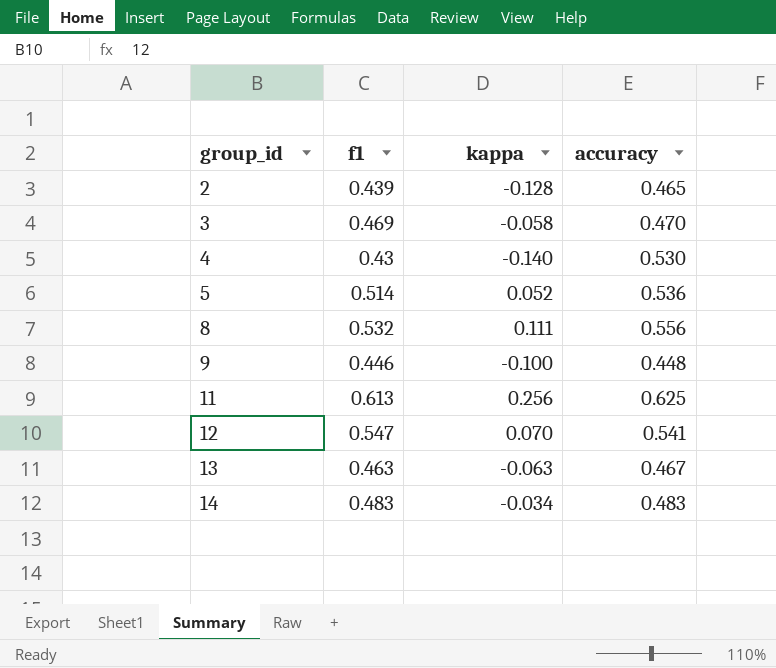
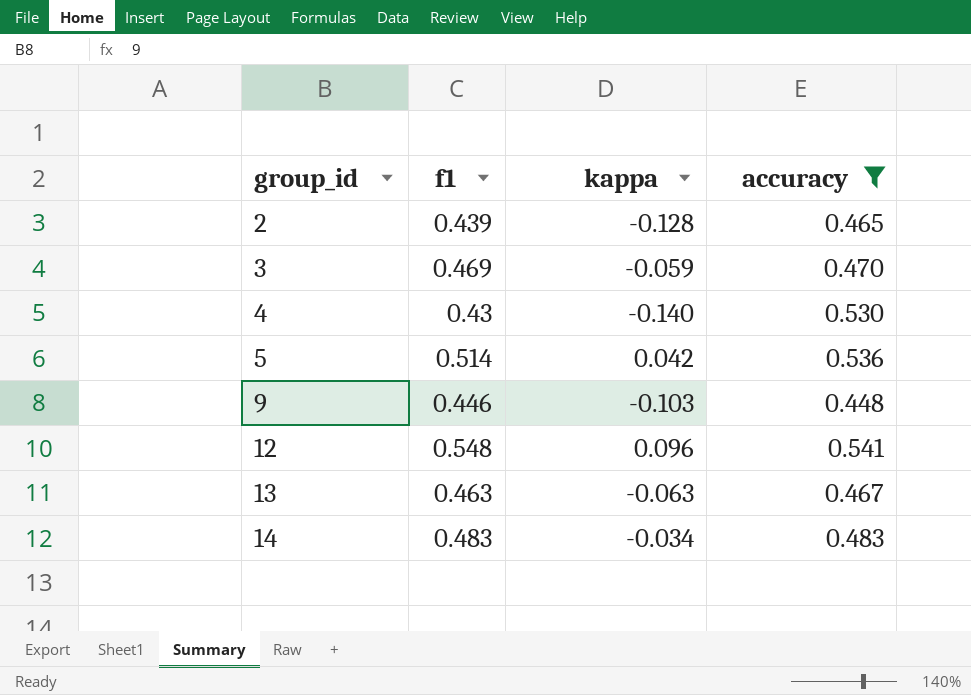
filter: none -> accuracy <= 0.541
3 | kappa: -0.058 -> -0.059
5 | kappa: 0.052 -> 0.042
9 | kappa: -0.100 -> -0.103
12 | f1: 0.547 -> 0.548
12 | kappa: 0.070 -> 0.096

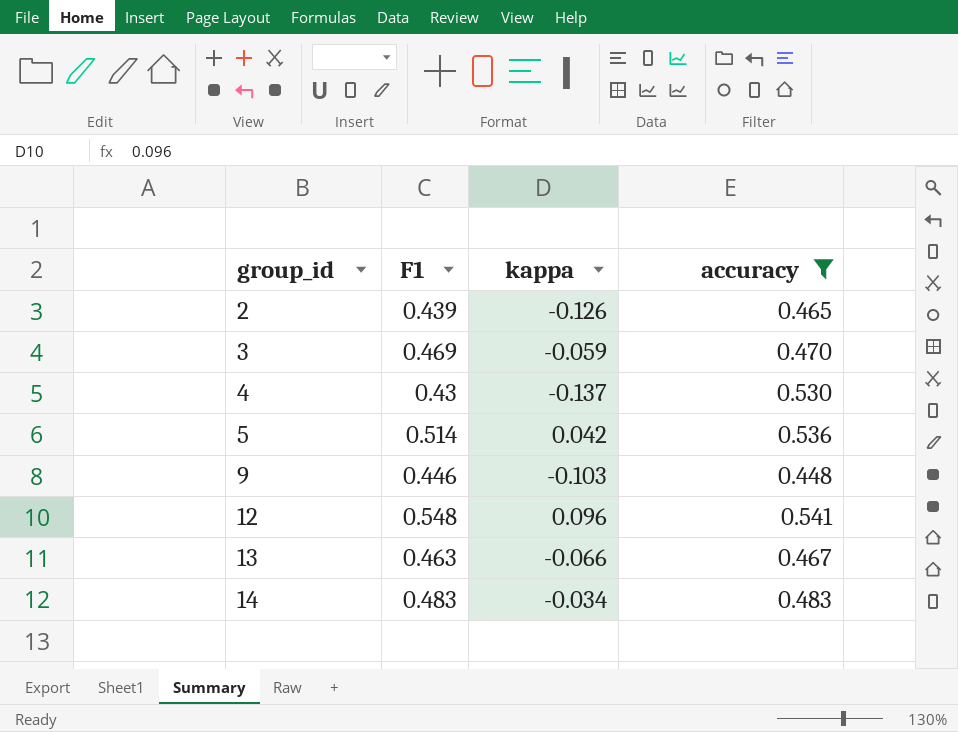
column name: f1 -> F1
2 | kappa: -0.128 -> -0.126
4 | kappa: -0.140 -> -0.137
13 | kappa: -0.063 -> -0.066

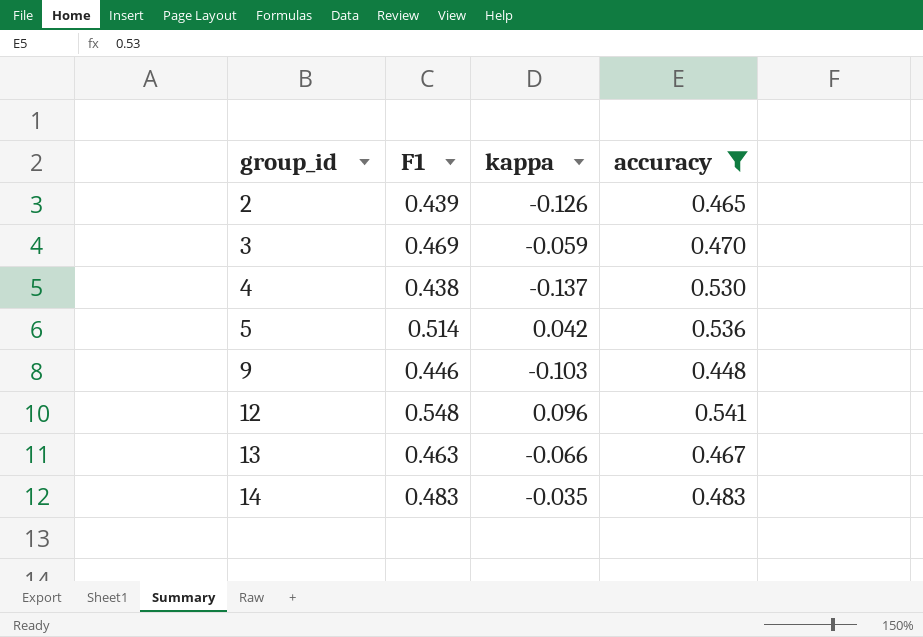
4 | F1: 0.43 -> 0.438
14 | kappa: -0.034 -> -0.035

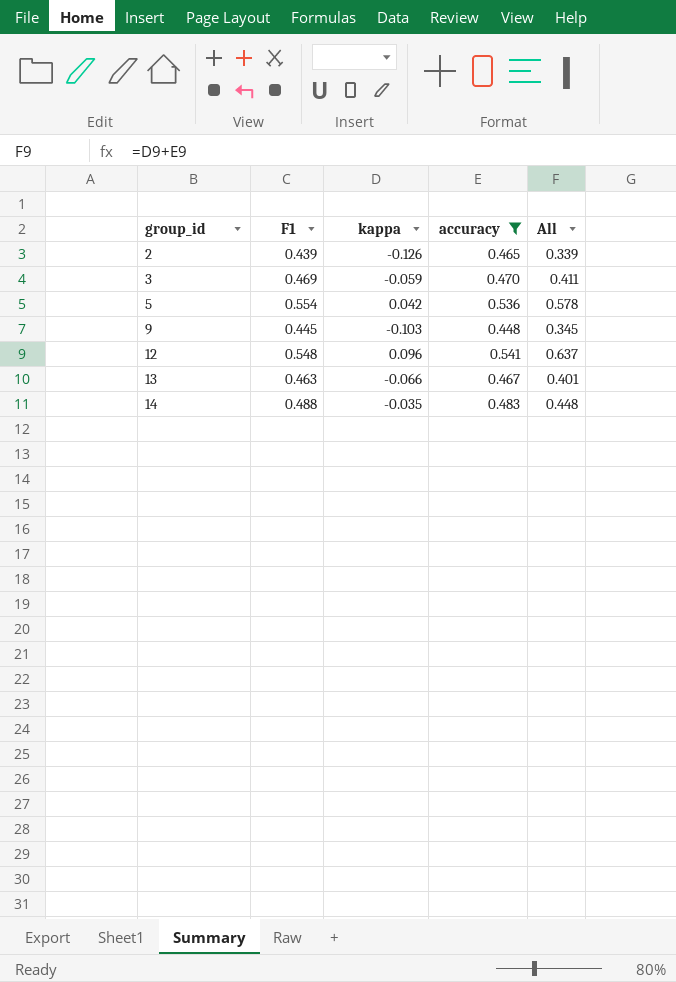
column All | formula: none -> [kappa] + [accuracy]
row 4: 0.438 | -0.137 | 0.530 -> none
5 | F1: 0.514 -> 0.554
9 | F1: 0.446 -> 0.445
14 | F1: 0.483 -> 0.488

